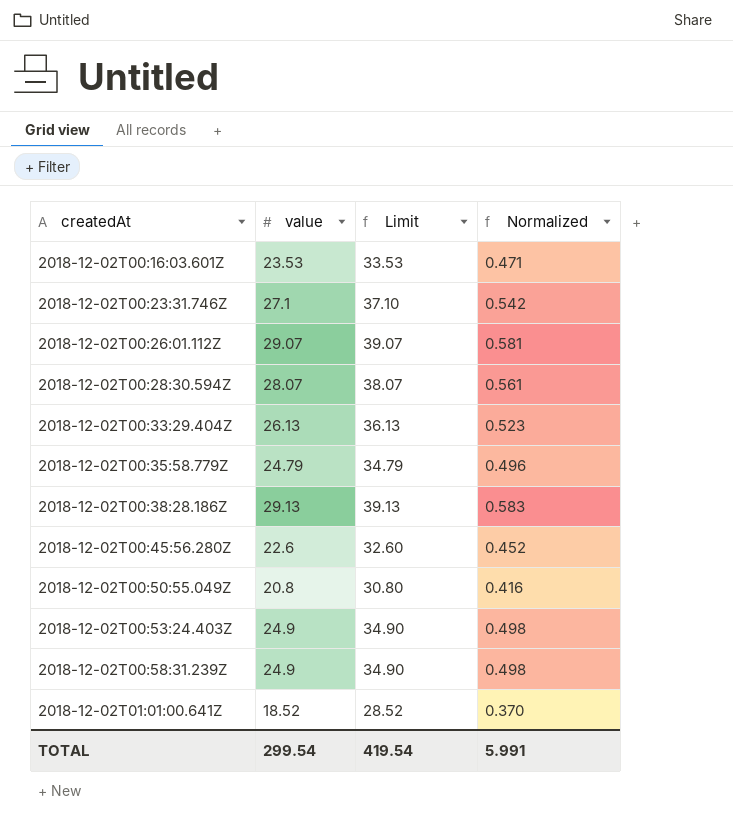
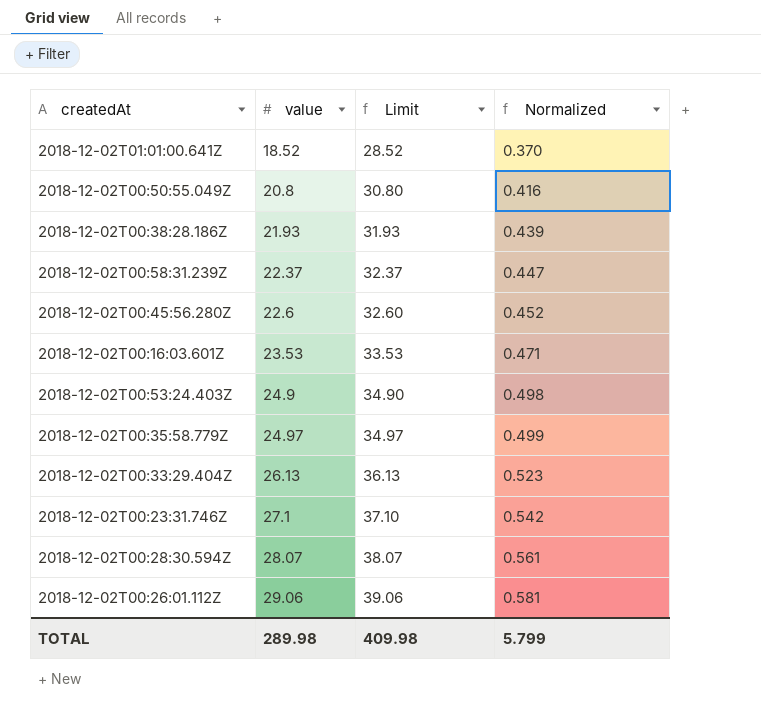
row order: createdAt ascending -> value ascending
2018-12-02T00:38:28.186Z | value: 29.13 -> 21.93
2018-12-02T00:38:28.186Z | Limit: 39.13 -> 31.93
2018-12-02T00:38:28.186Z | Normalized: 0.583 -> 0.439
2018-12-02T00:58:31.239Z | value: 24.9 -> 22.37
2018-12-02T00:58:31.239Z | Limit: 34.90 -> 32.37
2018-12-02T00:58:31.239Z | Normalized: 0.498 -> 0.447
2018-12-02T00:35:58.779Z | value: 24.79 -> 24.97
2018-12-02T00:35:58.779Z | Limit: 34.79 -> 34.97
2018-12-02T00:35:58.779Z | Normalized: 0.496 -> 0.499
2018-12-02T00:26:01.112Z | value: 29.07 -> 29.06
2018-12-02T00:26:01.112Z | Limit: 39.07 -> 39.06
TOTAL | value: 299.54 -> 289.98
TOTAL | Limit: 419.54 -> 409.98
TOTAL | Normalized: 5.991 -> 5.799

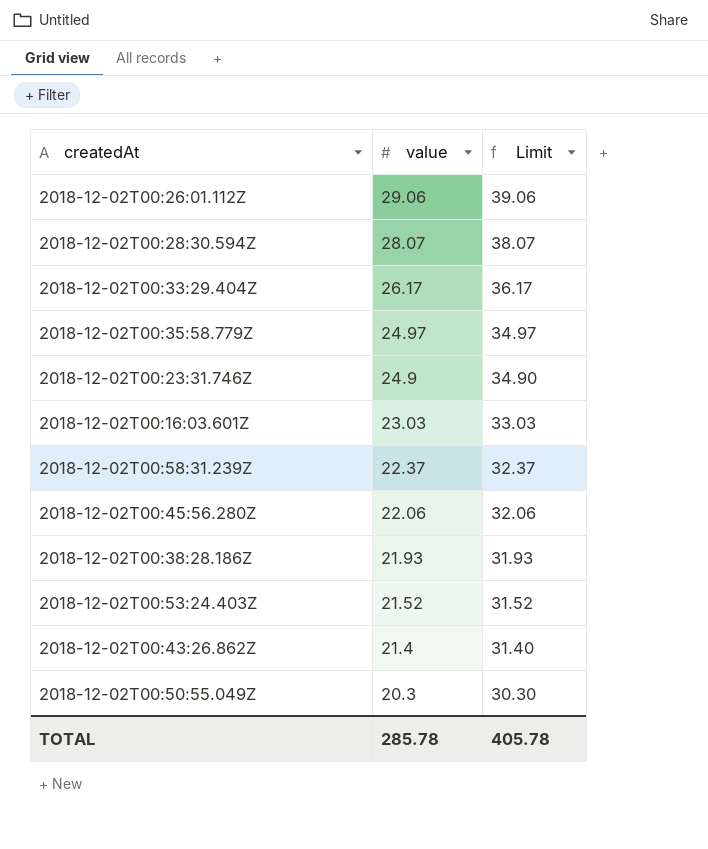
row order: value ascending -> value descending
column Normalized | formula: [value] * 0.02 -> none
row 2018-12-02T01:01:00.641Z: 18.52 | 28.52 | 0.370 -> none
2018-12-02T00:33:29.404Z | value: 26.13 -> 26.17
2018-12-02T00:33:29.404Z | Limit: 36.13 -> 36.17
2018-12-02T00:23:31.746Z | value: 27.1 -> 24.9
2018-12-02T00:23:31.746Z | Limit: 37.10 -> 34.90
2018-12-02T00:16:03.601Z | value: 23.53 -> 23.03
2018-12-02T00:16:03.601Z | Limit: 33.53 -> 33.03
2018-12-02T00:45:56.280Z | value: 22.6 -> 22.06
2018-12-02T00:45:56.280Z | Limit: 32.60 -> 32.06
2018-12-02T00:53:24.403Z | value: 24.9 -> 21.52
2018-12-02T00:53:24.403Z | Limit: 34.90 -> 31.52
row 2018-12-02T00:43:26.862Z: none -> 21.4 | 31.40
2018-12-02T00:50:55.049Z | value: 20.8 -> 20.3
2018-12-02T00:50:55.049Z | Limit: 30.80 -> 30.30
TOTAL | value: 289.98 -> 285.78
TOTAL | Limit: 409.98 -> 405.78

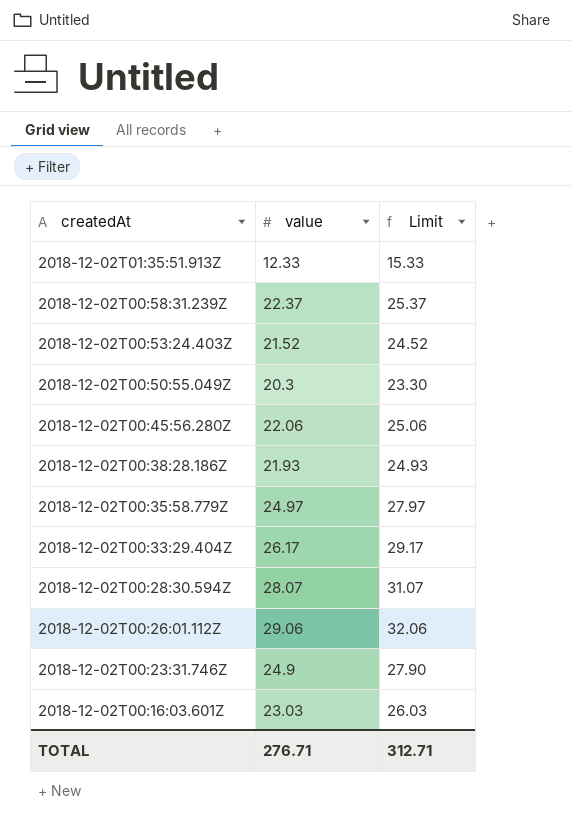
row order: value descending -> createdAt descending
column Limit | formula: [value] + 10 -> [value] + 3
row 2018-12-02T00:43:26.862Z: 21.4 | 31.40 -> none
row 2018-12-02T01:35:51.913Z: none -> 12.33 | 15.33
TOTAL | value: 285.78 -> 276.71
TOTAL | Limit: 405.78 -> 312.71

